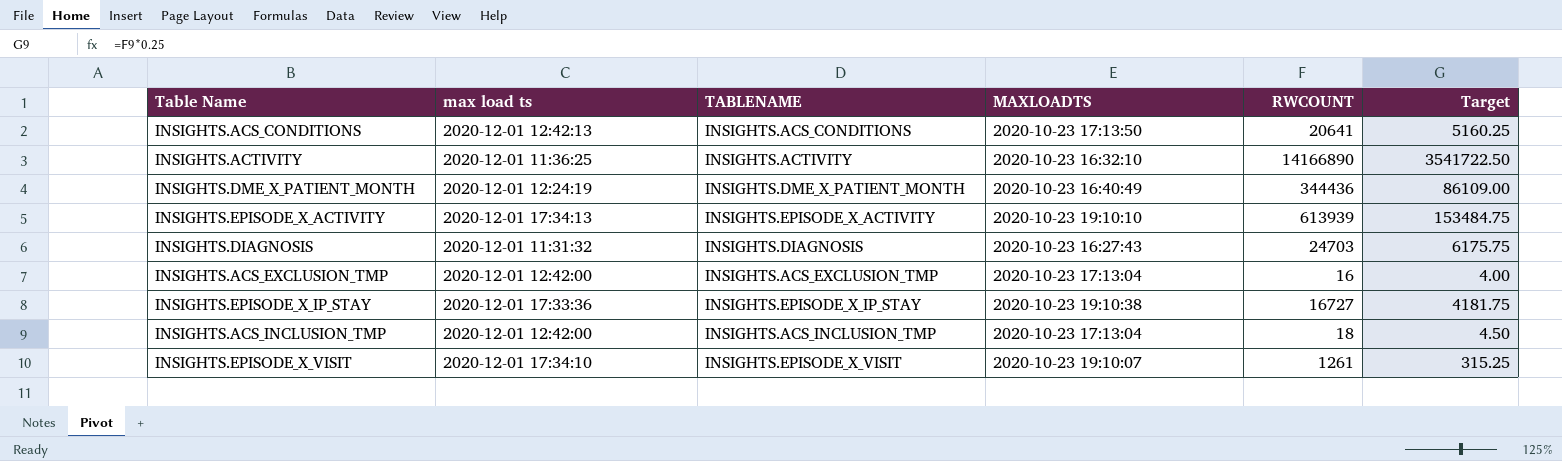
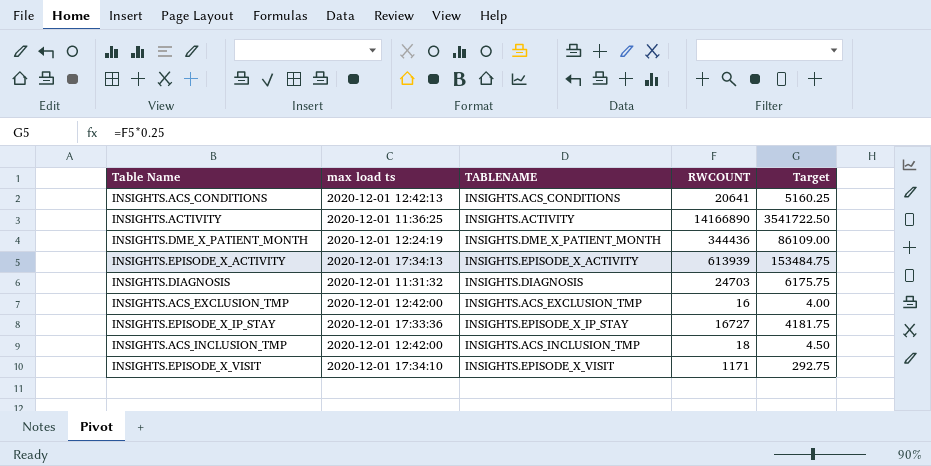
column MAXLOADTS | position: 4 -> none
INSIGHTS.EPISODE_X_VISIT | RWCOUNT: 1261 -> 1171
INSIGHTS.EPISODE_X_VISIT | Target: 315.25 -> 292.75

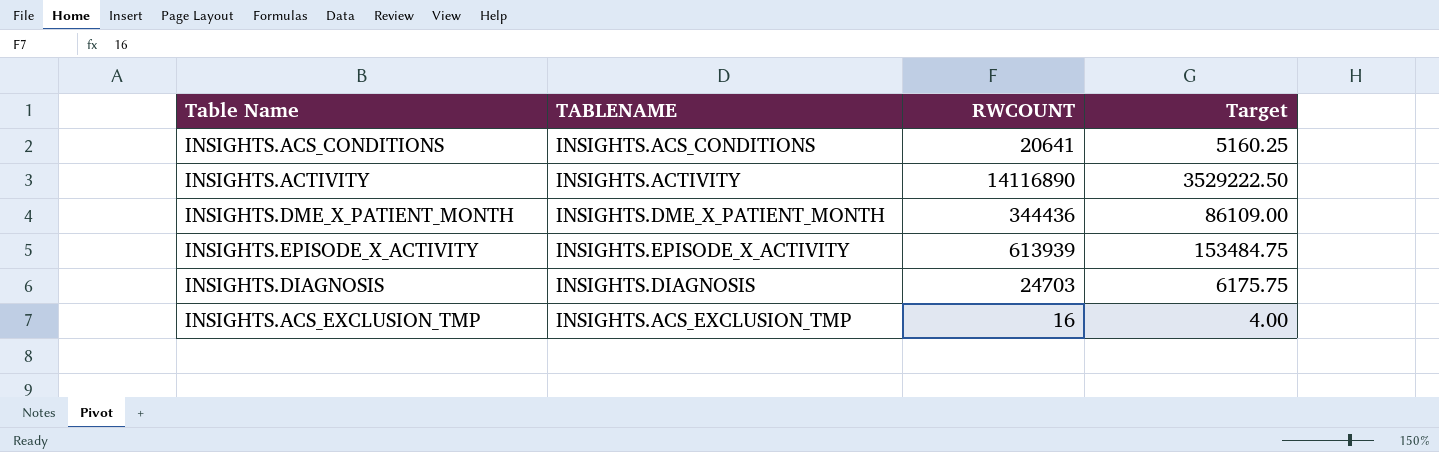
column max load ts | position: 2 -> none
row INSIGHTS.EPISODE_X_IP_STAY: 2020-12-01 17:33:36 | INSIGHTS.EPISODE_X_IP_STAY | 16727 | 4181.75 -> none
row INSIGHTS.ACS_INCLUSION_TMP: 2020-12-01 12:42:00 | INSIGHTS.ACS_INCLUSION_TMP | 18 | 4.50 -> none
row INSIGHTS.EPISODE_X_VISIT: 2020-12-01 17:34:10 | INSIGHTS.EPISODE_X_VISIT | 1171 | 292.75 -> none
INSIGHTS.ACTIVITY | RWCOUNT: 14166890 -> 14116890
INSIGHTS.ACTIVITY | Target: 3541722.50 -> 3529222.50

